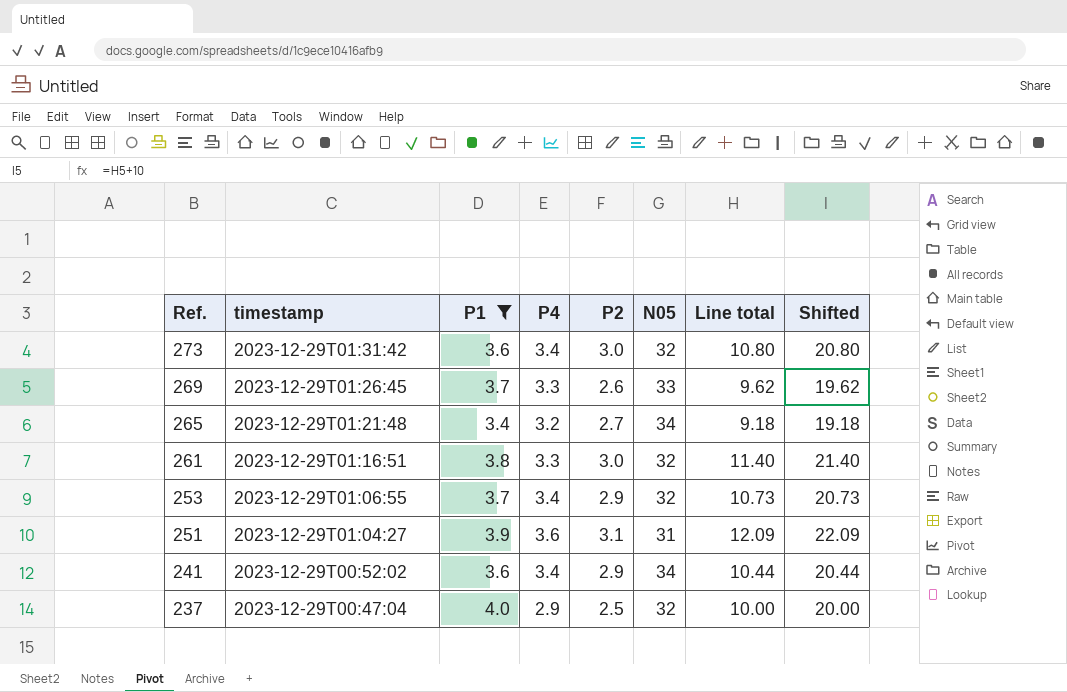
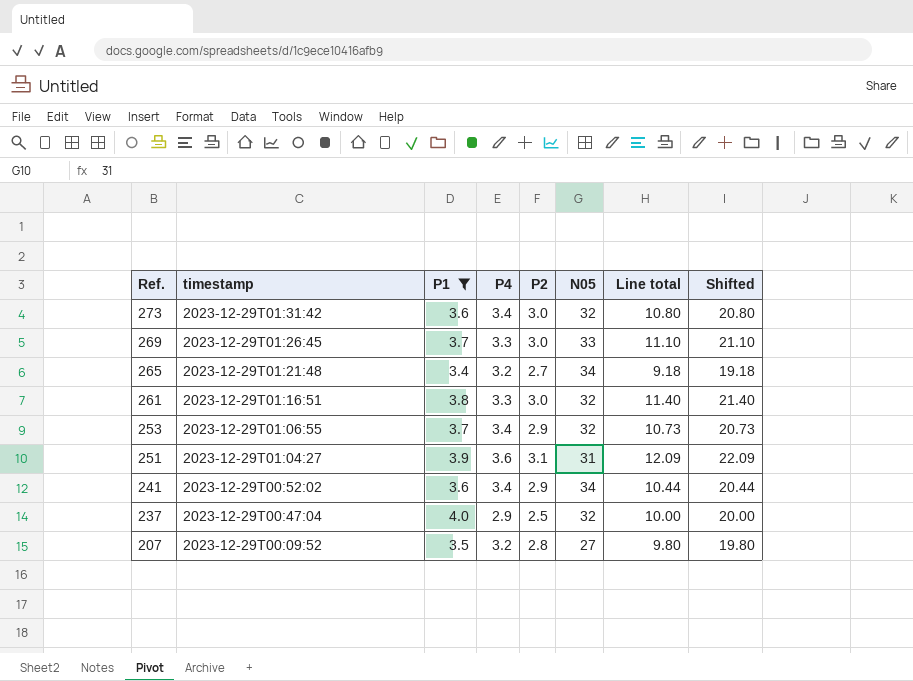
269 | P2: 2.6 -> 3.0
269 | Line total: 9.62 -> 11.10
269 | Shifted: 19.62 -> 21.10
row 207: none -> 2023-12-29T00:09:52 | 3.5 | 3.2 | 2.8 | 27 | 9.80 | 19.80

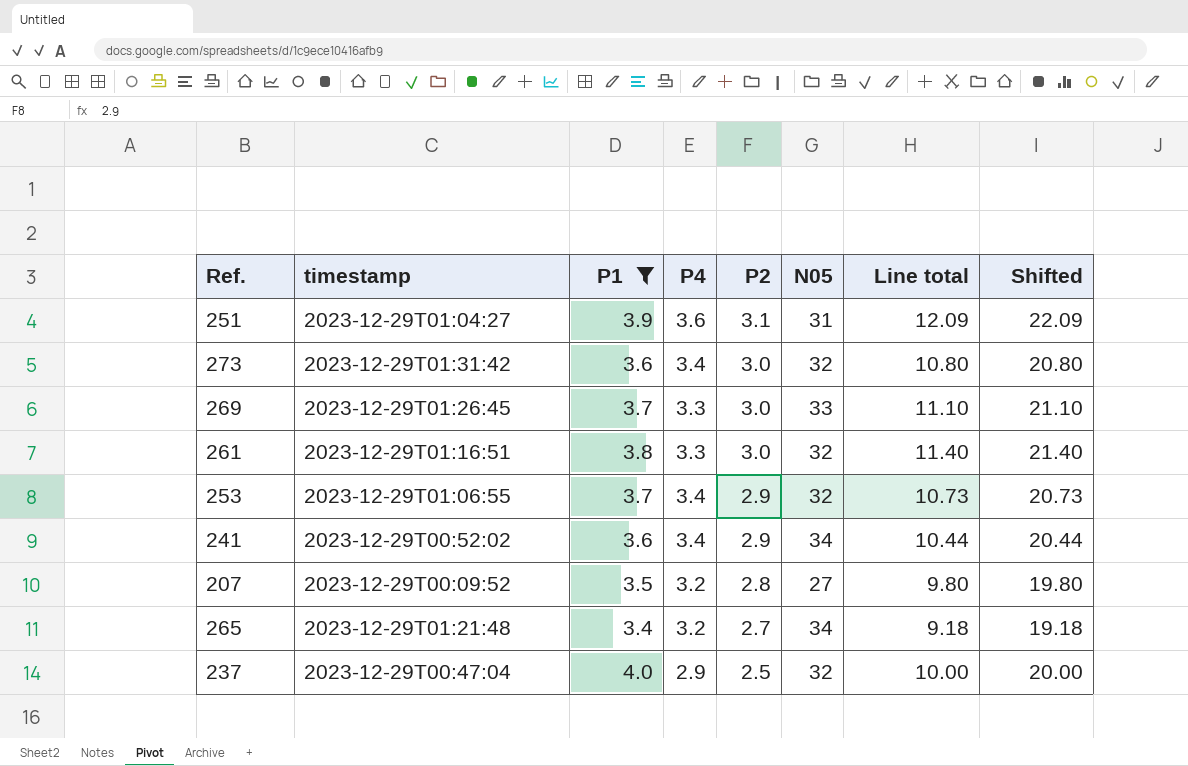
row order: Ref. descending -> P2 descending

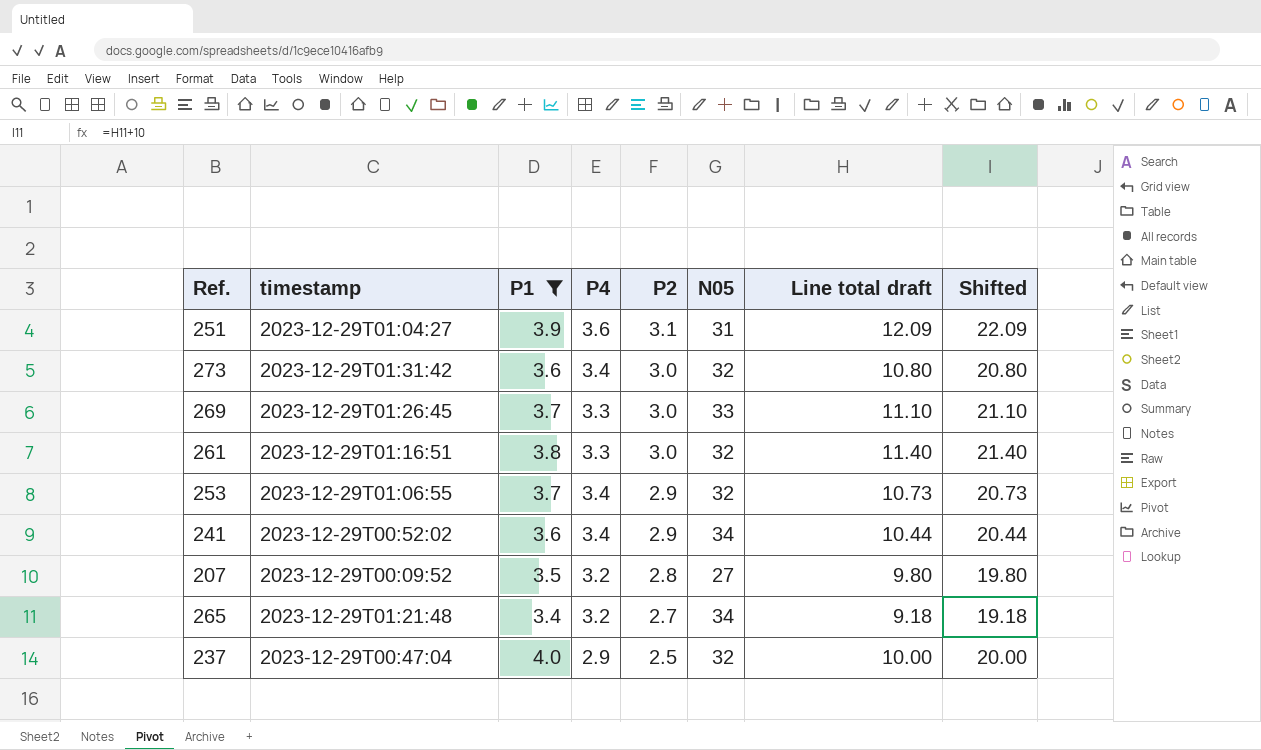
column name: Line total -> Line total draft

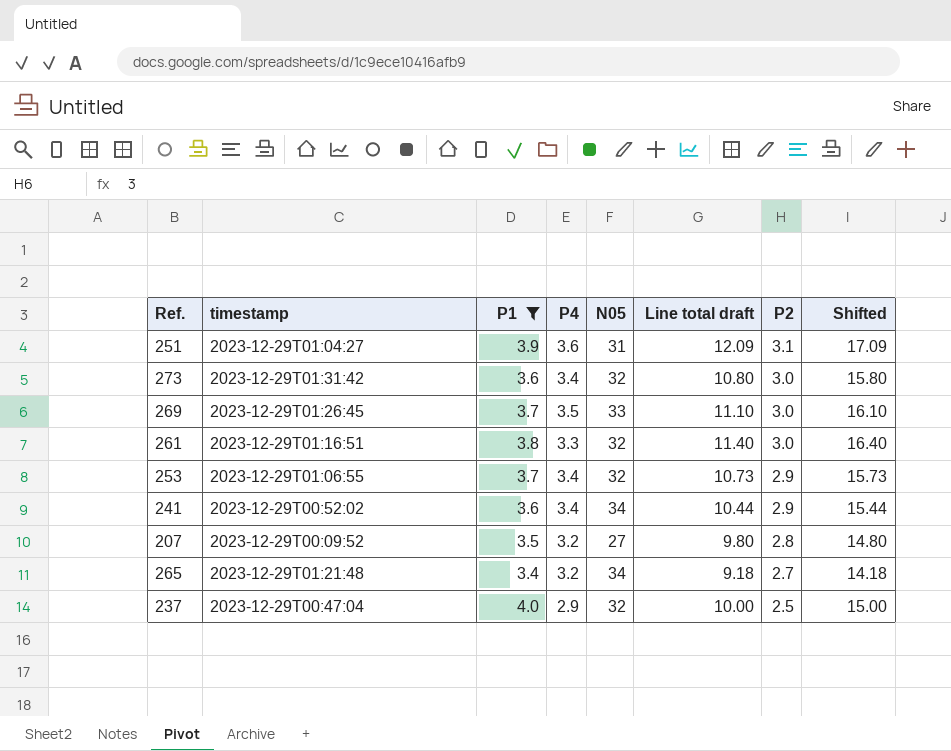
column P2 | position: 5 -> 7
column Shifted | formula: [Line total draft] + 10 -> [Line total draft] + 5
269 | P4: 3.3 -> 3.5

